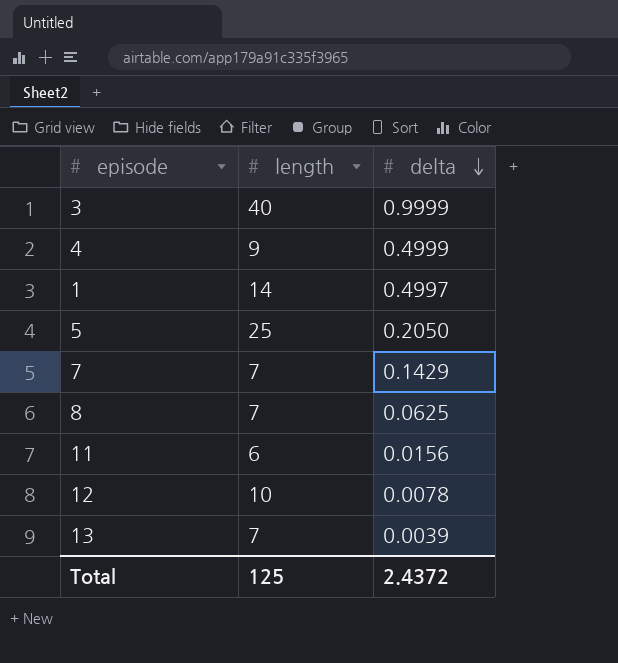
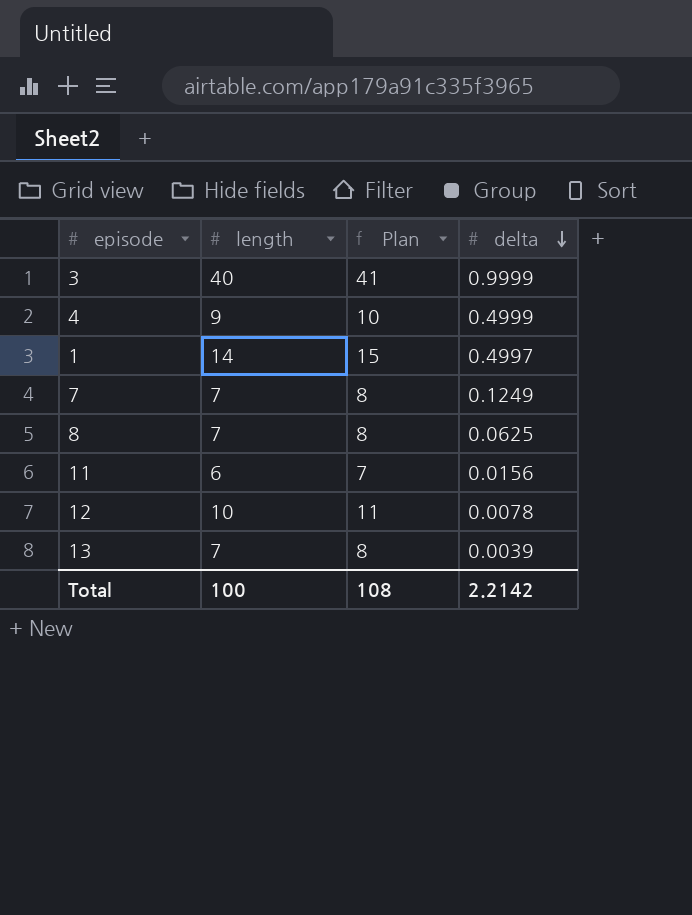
column Plan | formula: none -> [length] + 1
row 5: 25 | 0.2050 -> none
7 | delta: 0.1429 -> 0.1249
Total | length: 125 -> 100
Total | delta: 2.4372 -> 2.2142

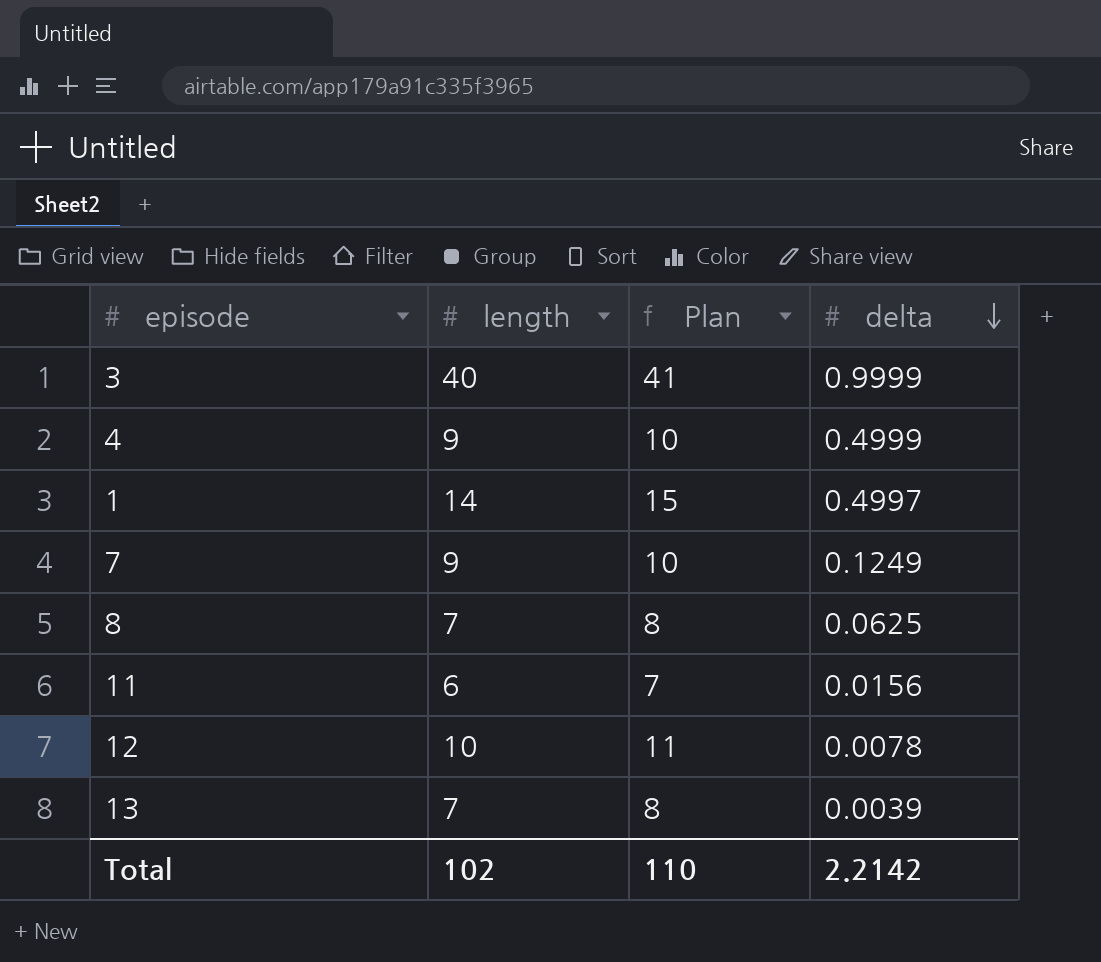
7 | length: 7 -> 9
7 | Plan: 8 -> 10
Total | length: 100 -> 102
Total | Plan: 108 -> 110

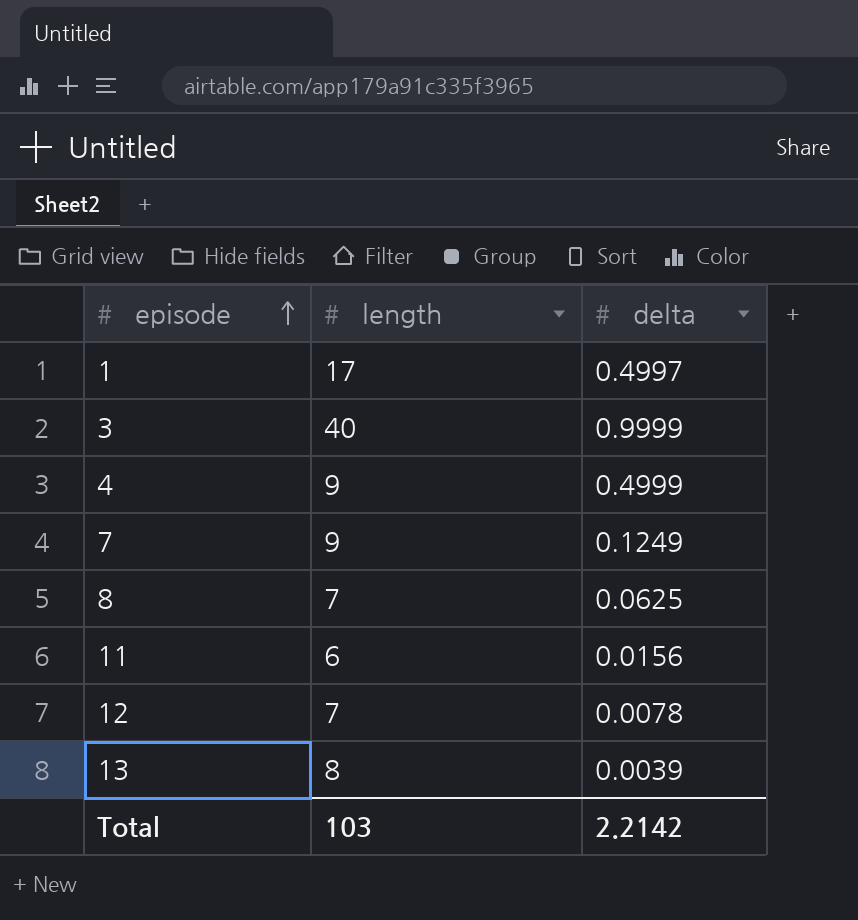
row order: delta descending -> episode ascending
column Plan | formula: [length] + 1 -> none
1 | length: 14 -> 17
12 | length: 10 -> 7
13 | length: 7 -> 8
Total | length: 102 -> 103

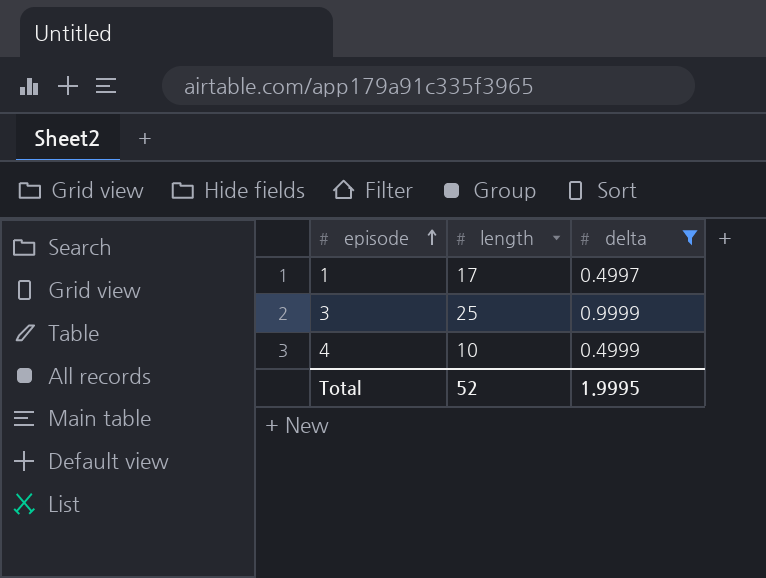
filter: none -> delta >= 0.4997
3 | length: 40 -> 25
4 | length: 9 -> 10
Total | length: 103 -> 52
Total | delta: 2.2142 -> 1.9995

